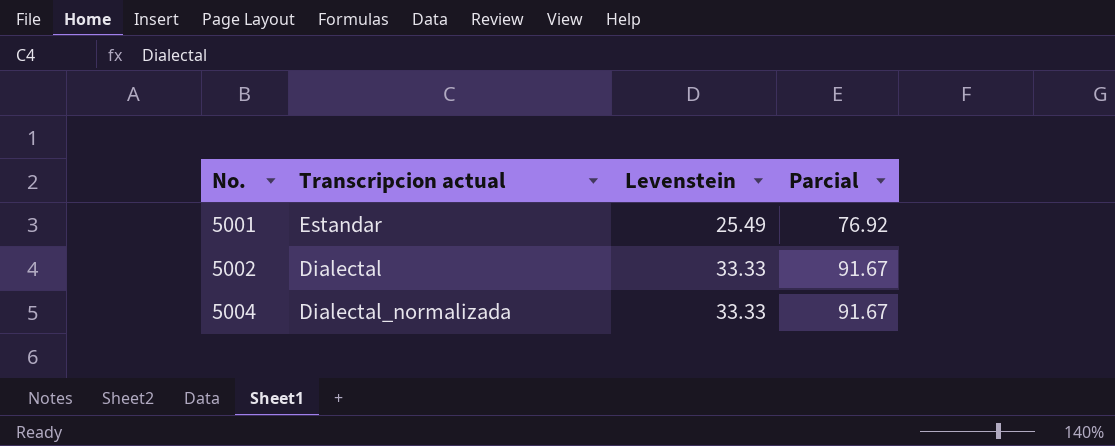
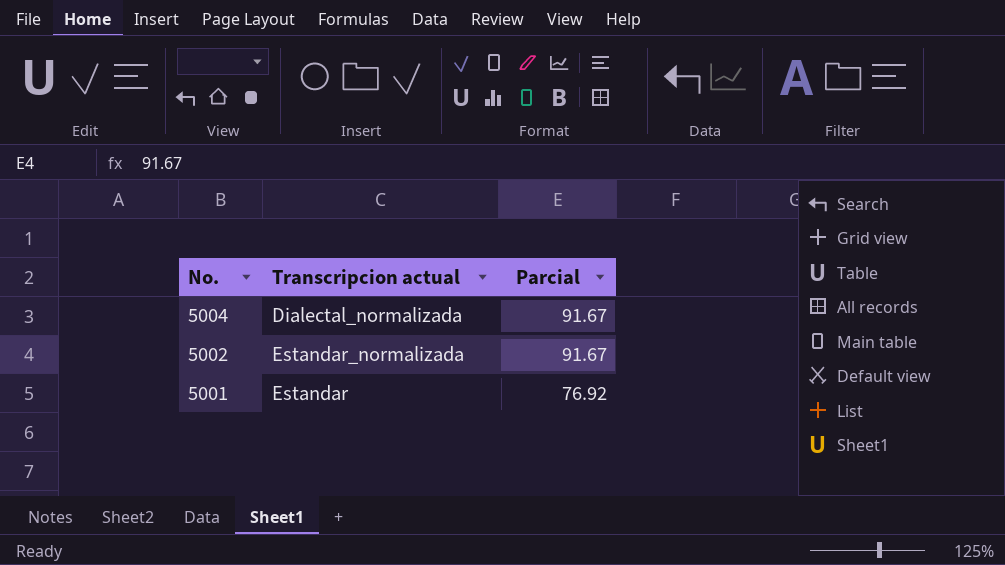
row order: No. ascending -> No. descending
column Levenstein | position: 3 -> none
5002 | Transcripcion actual: Dialectal -> Estandar_normalizada

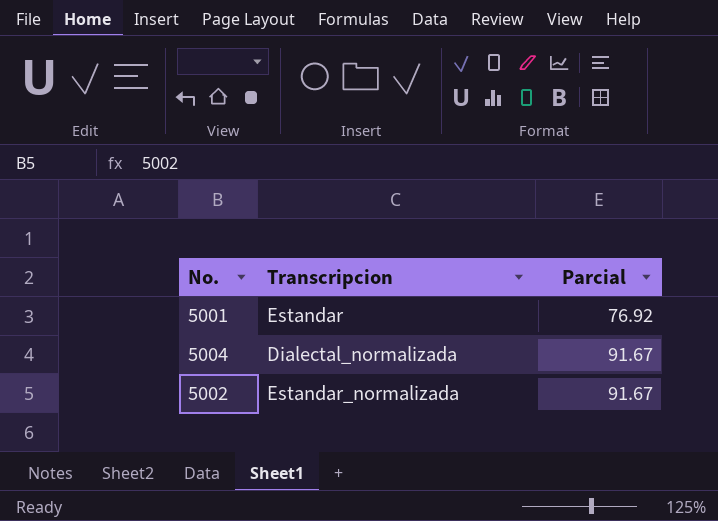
row order: No. descending -> Parcial ascending
column name: Transcripcion actual -> Transcripcion

